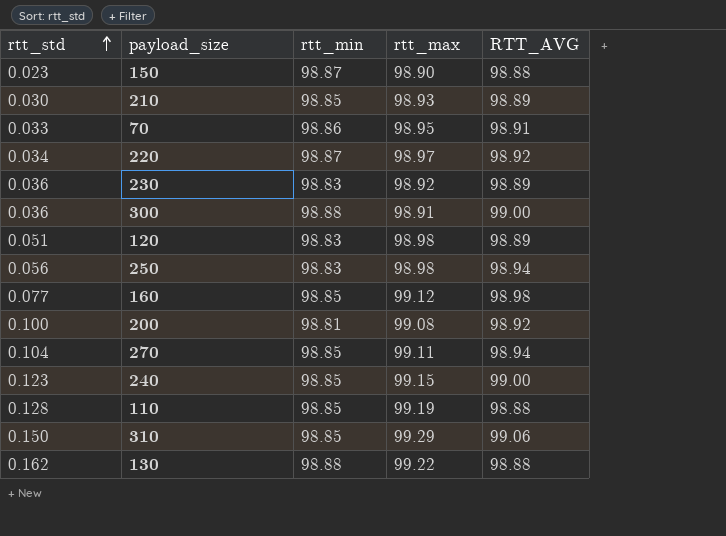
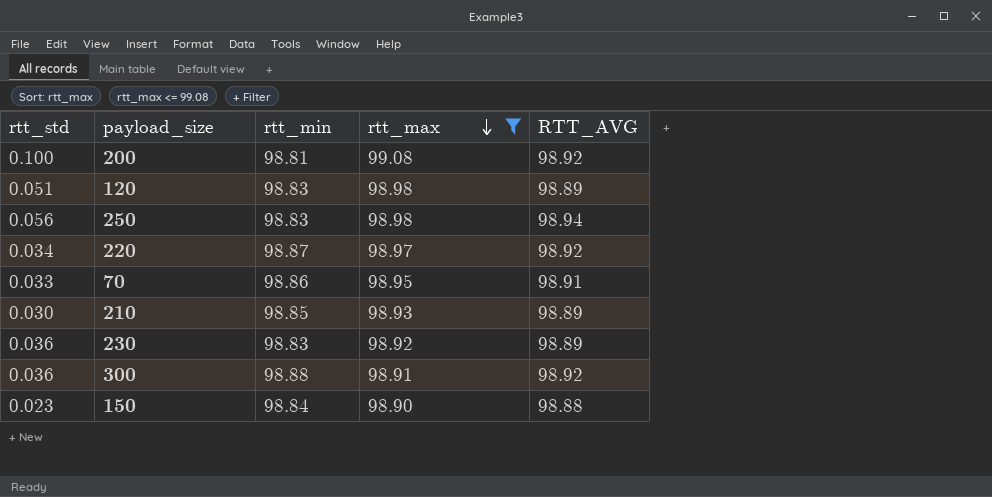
filter: none -> rtt_max <= 99.08
row order: rtt_std ascending -> rtt_max descending
300 | RTT_AVG: 99.00 -> 98.92
150 | rtt_min: 98.87 -> 98.84

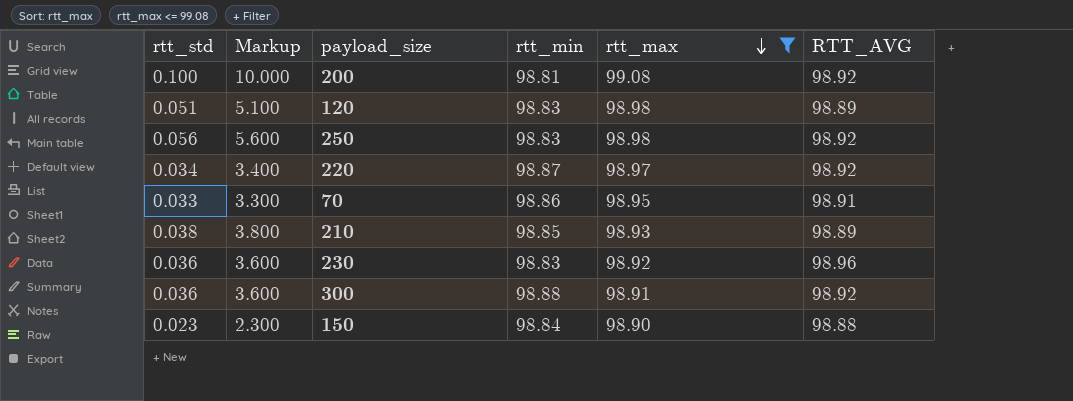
column Markup | formula: none -> [rtt_std] * 100
250 | RTT_AVG: 98.94 -> 98.92
210 | rtt_std: 0.030 -> 0.038
230 | RTT_AVG: 98.89 -> 98.96

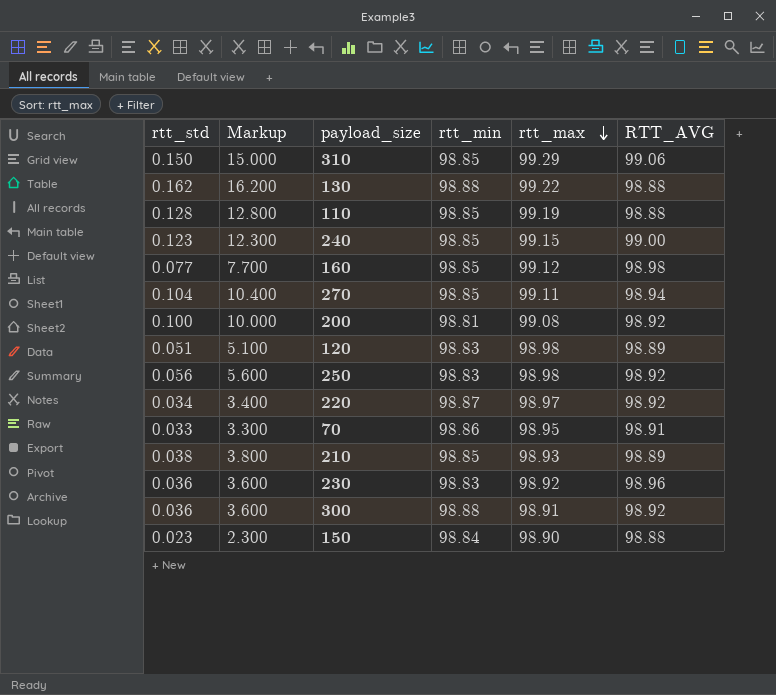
filter: rtt_max <= 99.08 -> none

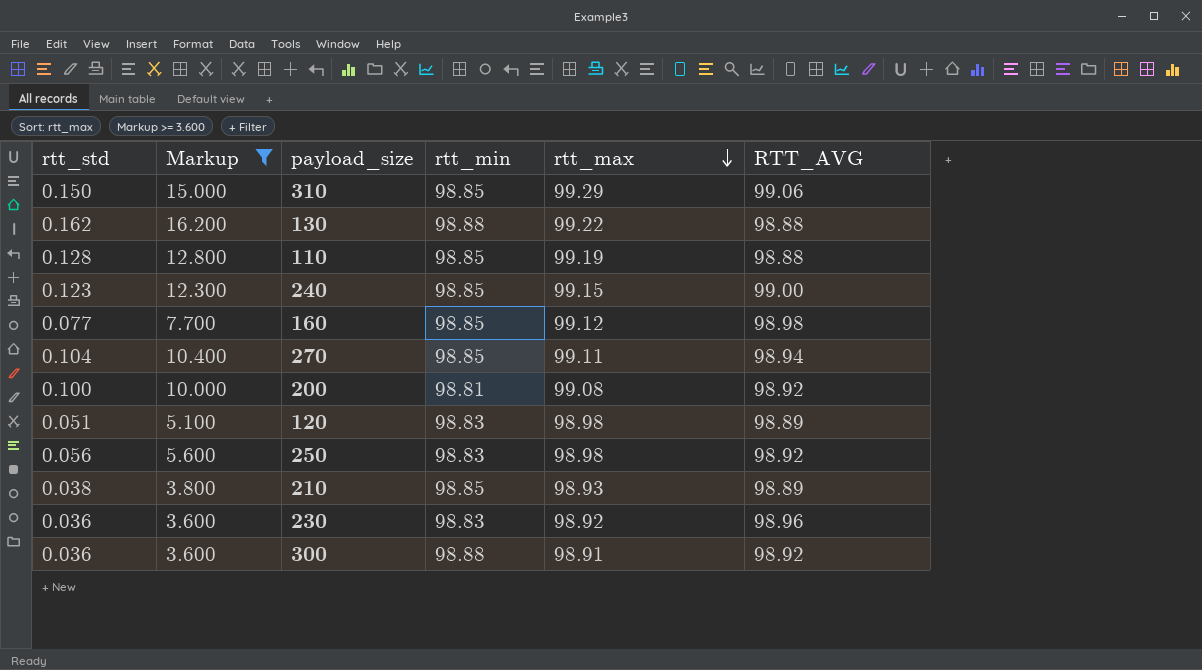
filter: none -> Markup >= 3.600

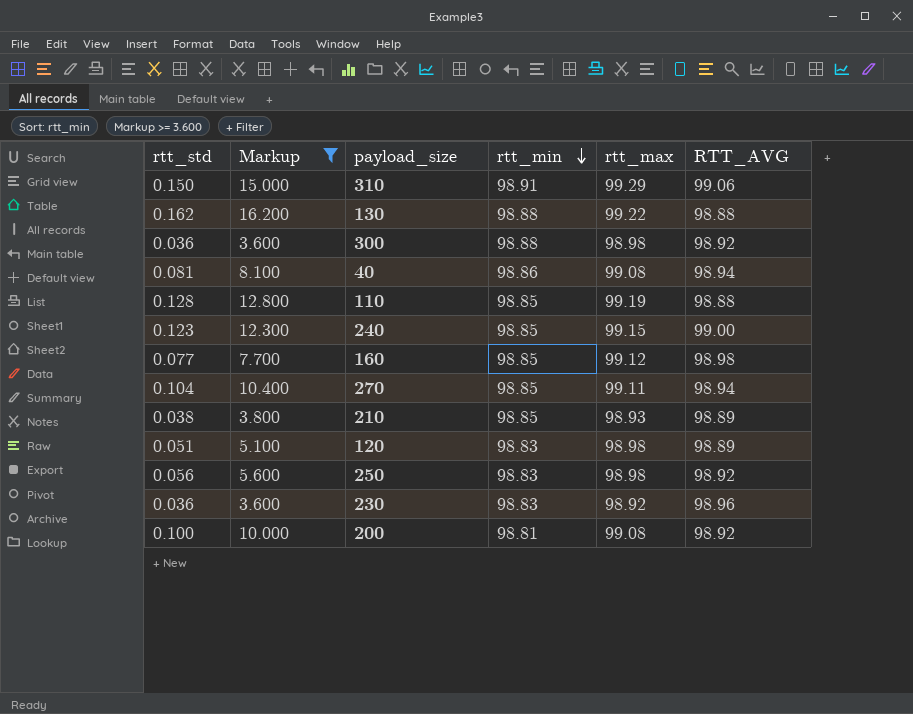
row order: rtt_max descending -> rtt_min descending
310 | rtt_min: 98.85 -> 98.91
300 | rtt_max: 98.91 -> 98.98
row 40: none -> 0.081 | 8.100 | 98.86 | 99.08 | 98.94

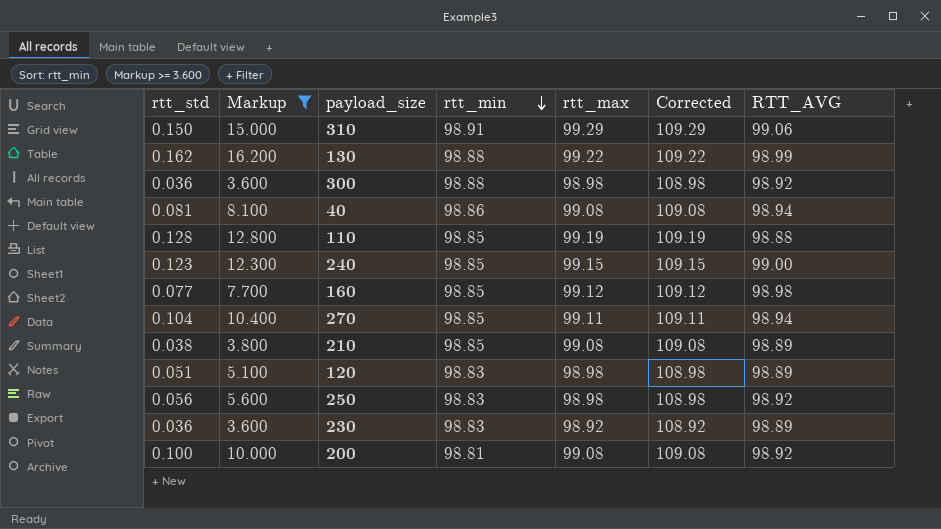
column Corrected | formula: none -> [rtt_max] + 10
130 | RTT_AVG: 98.88 -> 98.99
210 | rtt_max: 98.93 -> 99.08
230 | RTT_AVG: 98.96 -> 98.89

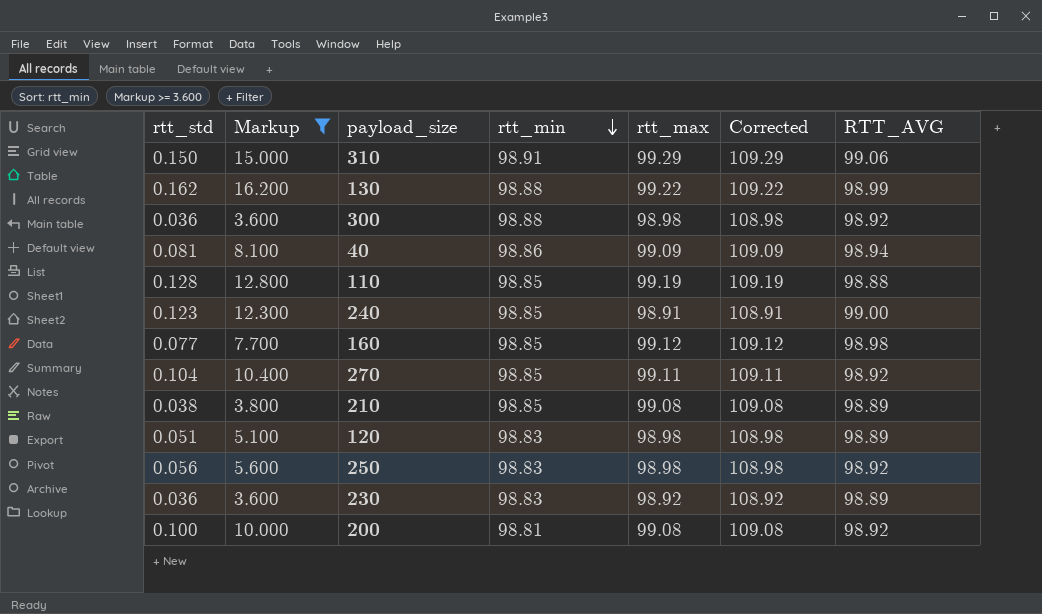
40 | rtt_max: 99.08 -> 99.09
40 | Corrected: 109.08 -> 109.09
240 | rtt_max: 99.15 -> 98.91
240 | Corrected: 109.15 -> 108.91
270 | RTT_AVG: 98.94 -> 98.92

